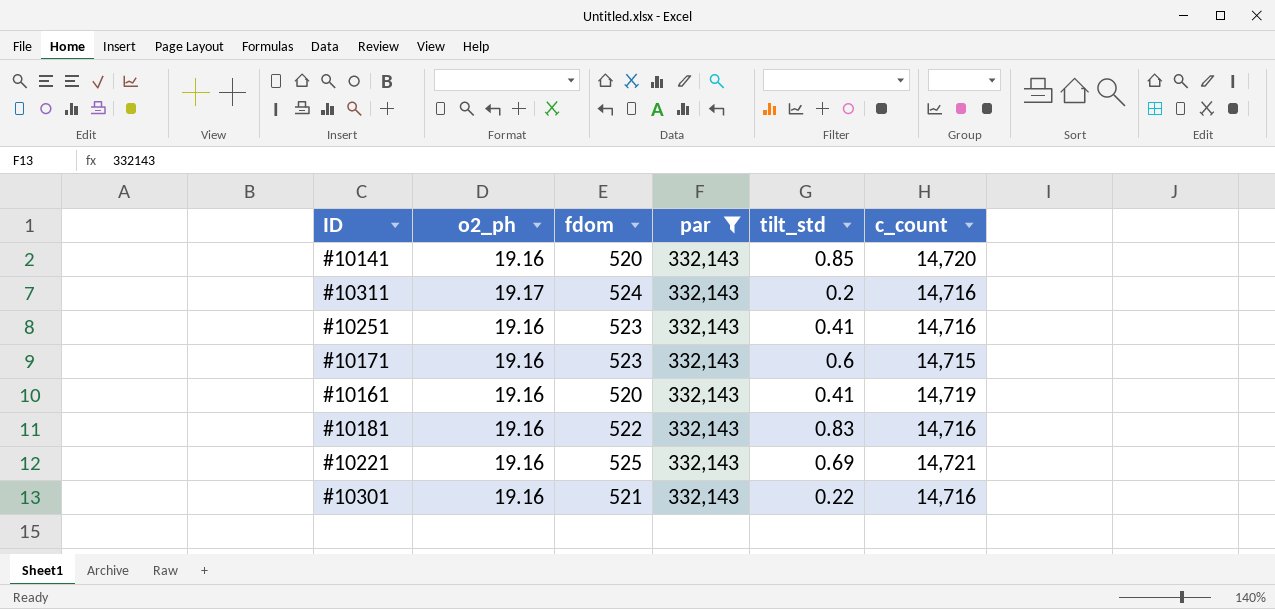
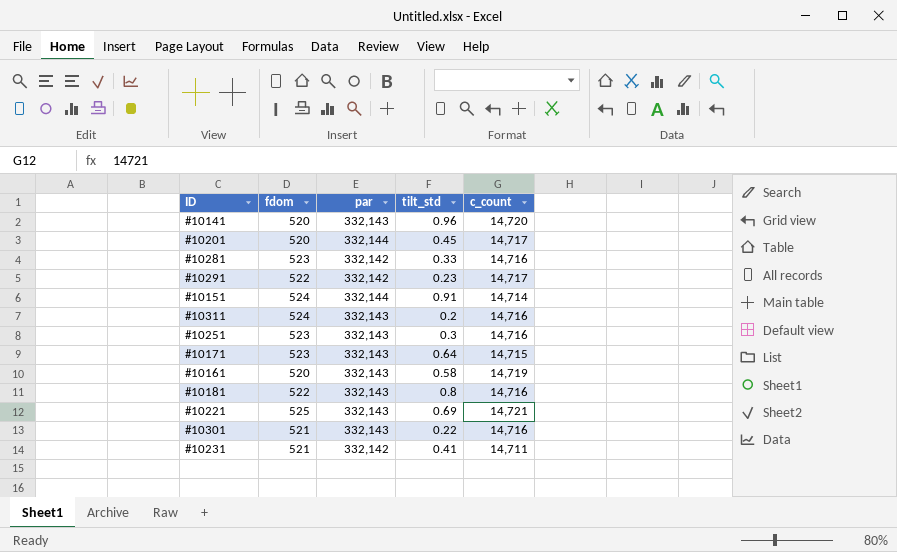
filter: par = 332,143 -> none
column o2_ph | position: 2 -> none
#10141 | tilt_std: 0.85 -> 0.96
#10251 | tilt_std: 0.41 -> 0.3
#10171 | tilt_std: 0.6 -> 0.64
#10161 | tilt_std: 0.41 -> 0.58
#10181 | tilt_std: 0.83 -> 0.8

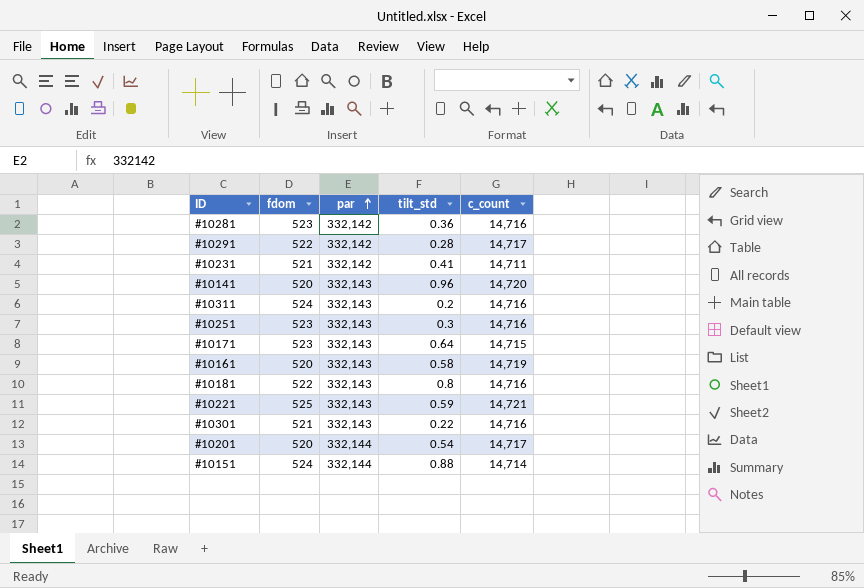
row order: none -> par ascending
#10281 | tilt_std: 0.33 -> 0.36
#10291 | tilt_std: 0.23 -> 0.28
#10221 | tilt_std: 0.69 -> 0.59
#10201 | tilt_std: 0.45 -> 0.54
#10151 | tilt_std: 0.91 -> 0.88

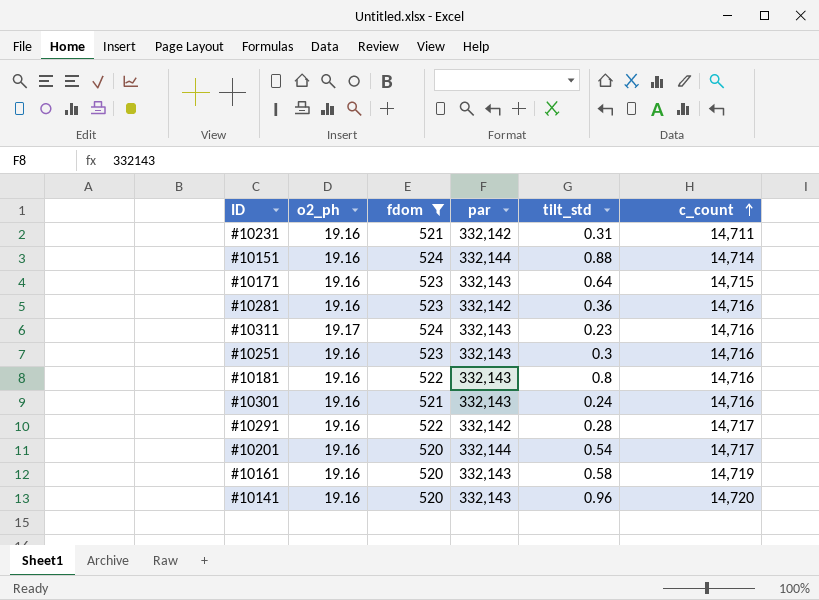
filter: none -> fdom != 525
row order: par ascending -> c_count ascending
column o2_ph | position: none -> 2
#10231 | tilt_std: 0.41 -> 0.31
#10311 | tilt_std: 0.2 -> 0.23
#10301 | tilt_std: 0.22 -> 0.24

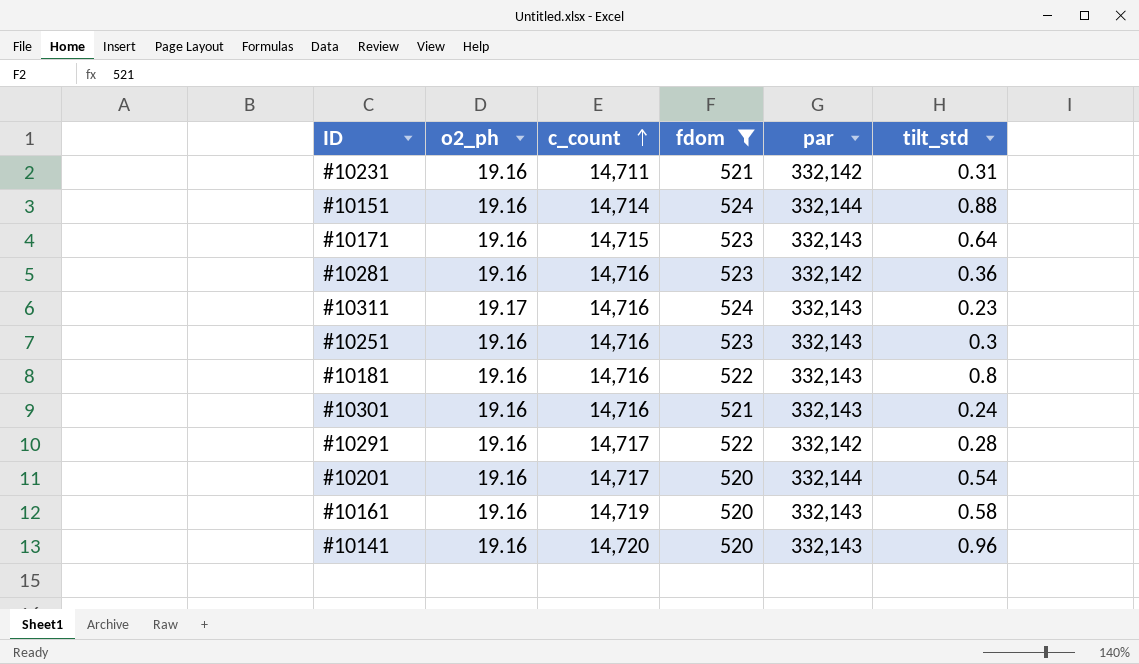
column c_count | position: 6 -> 3

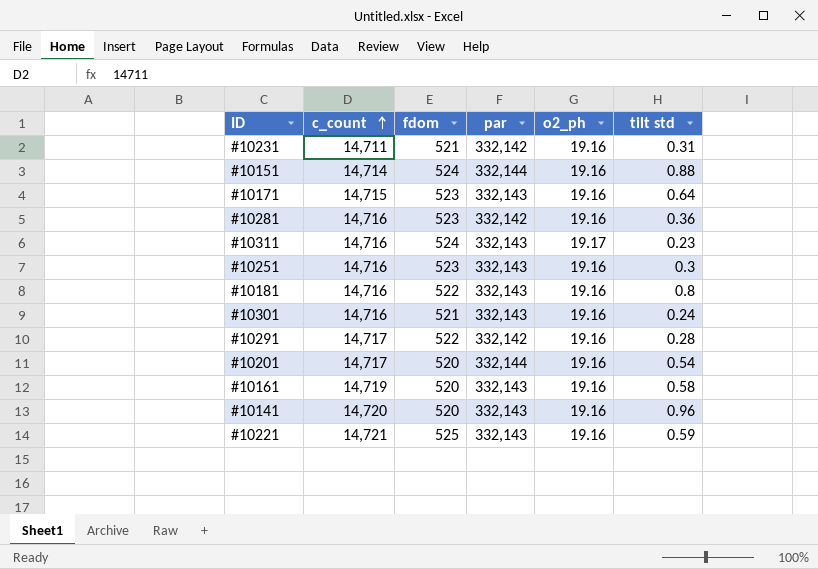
filter: fdom != 525 -> none
column o2_ph | position: 2 -> 5
column name: tilt_std -> tilt std

